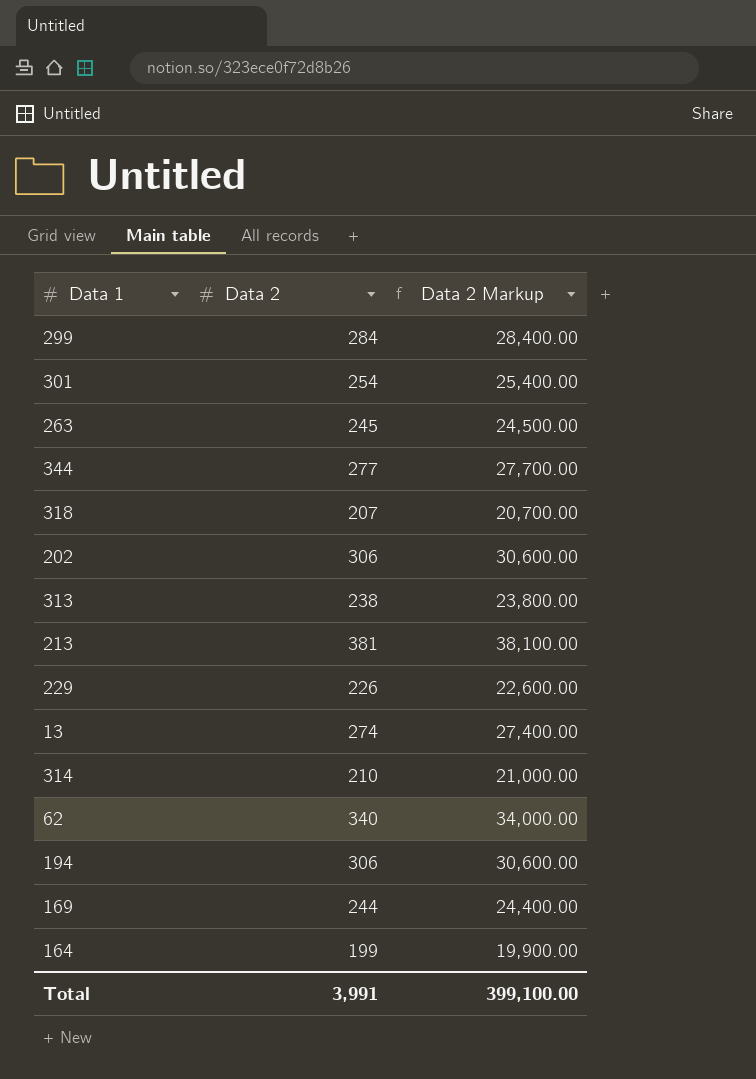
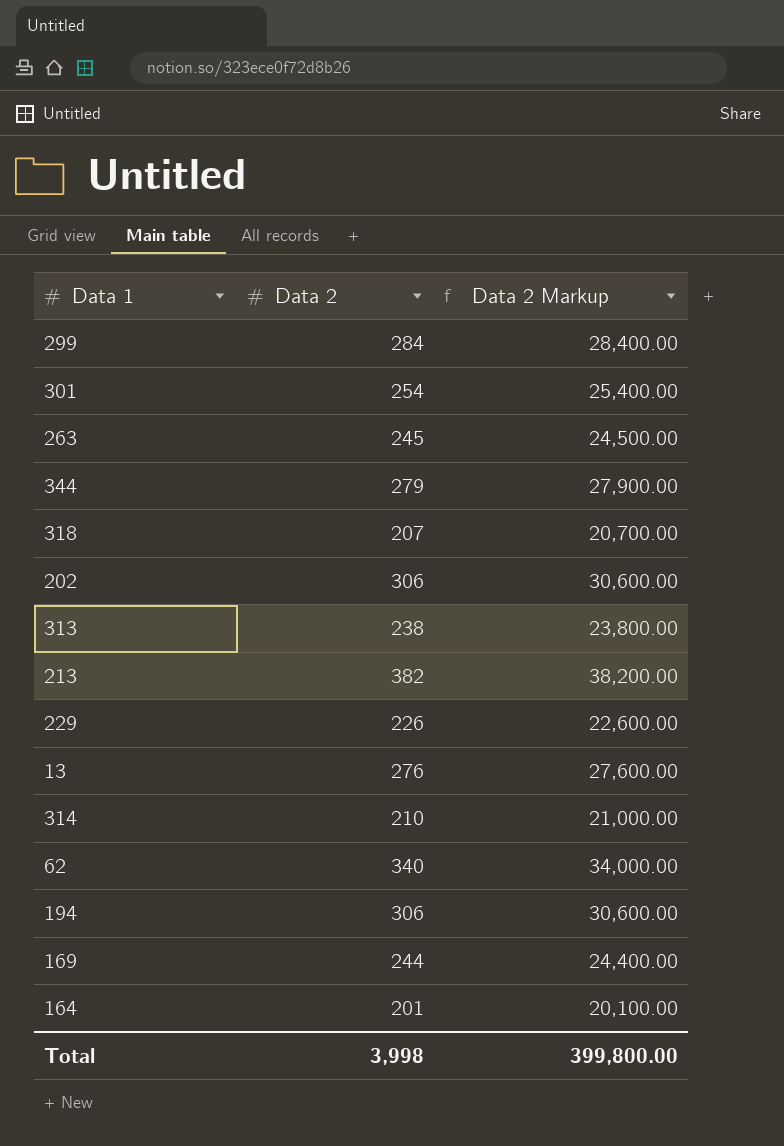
344 | Data 2: 277 -> 279
344 | Data 2 Markup: 27,700.00 -> 27,900.00
213 | Data 2: 381 -> 382
213 | Data 2 Markup: 38,100.00 -> 38,200.00
13 | Data 2: 274 -> 276
13 | Data 2 Markup: 27,400.00 -> 27,600.00
164 | Data 2: 199 -> 201
164 | Data 2 Markup: 19,900.00 -> 20,100.00
Total | Data 2: 3,991 -> 3,998
Total | Data 2 Markup: 399,100.00 -> 399,800.00

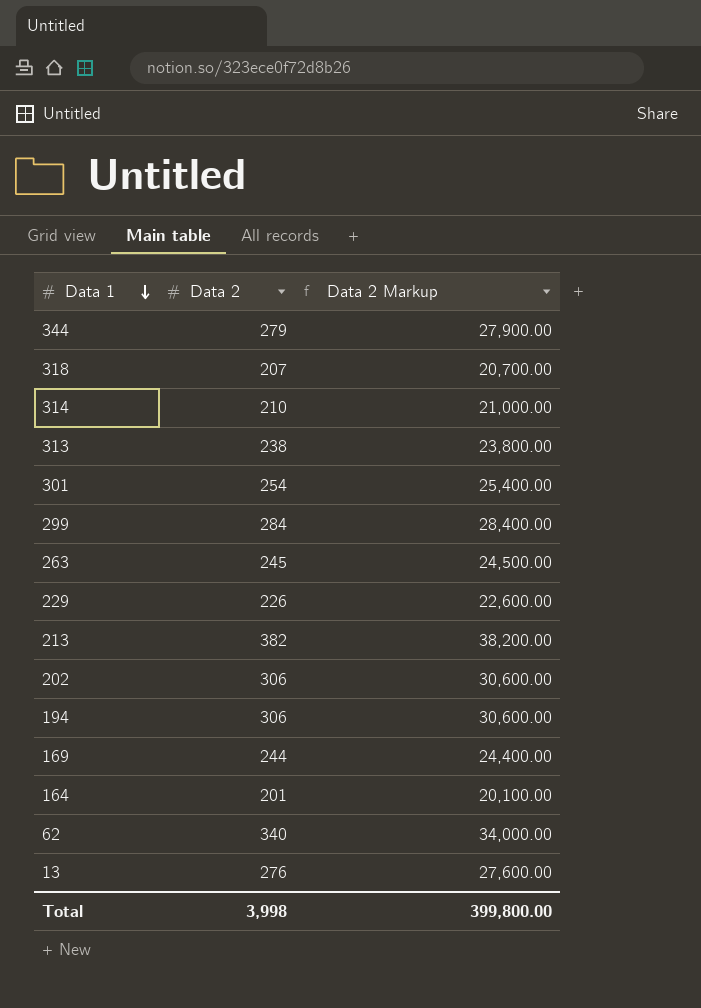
row order: none -> Data 1 descending

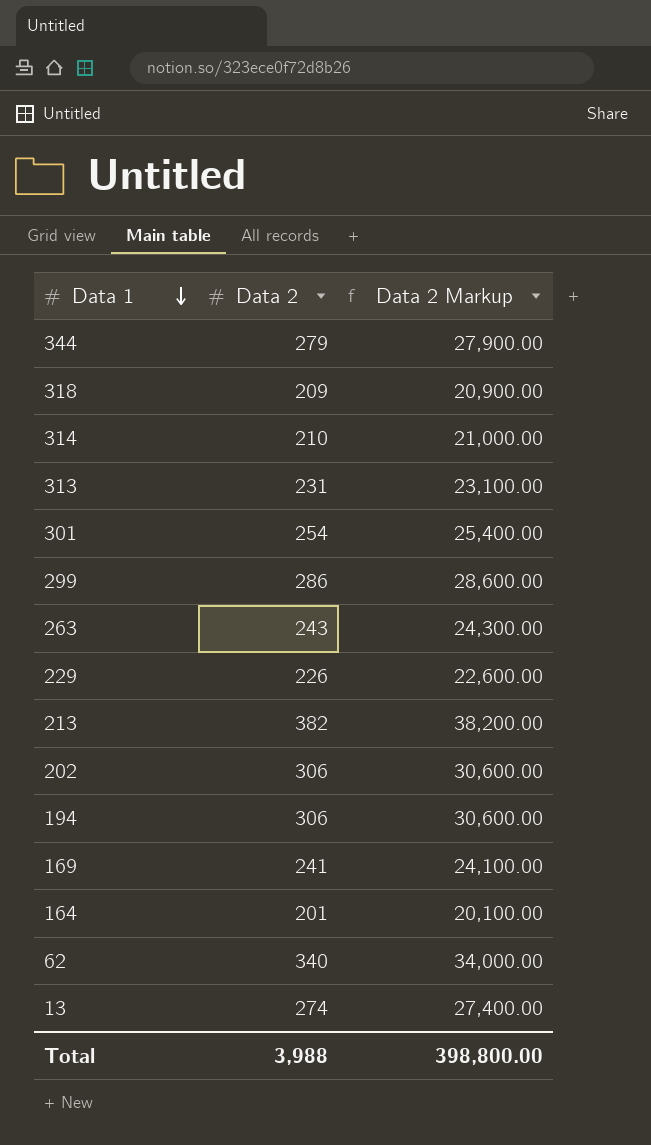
318 | Data 2: 207 -> 209
318 | Data 2 Markup: 20,700.00 -> 20,900.00
313 | Data 2: 238 -> 231
313 | Data 2 Markup: 23,800.00 -> 23,100.00
299 | Data 2: 284 -> 286
299 | Data 2 Markup: 28,400.00 -> 28,600.00
263 | Data 2: 245 -> 243
263 | Data 2 Markup: 24,500.00 -> 24,300.00
169 | Data 2: 244 -> 241
169 | Data 2 Markup: 24,400.00 -> 24,100.00
13 | Data 2: 276 -> 274
13 | Data 2 Markup: 27,600.00 -> 27,400.00
Total | Data 2: 3,998 -> 3,988
Total | Data 2 Markup: 399,800.00 -> 398,800.00

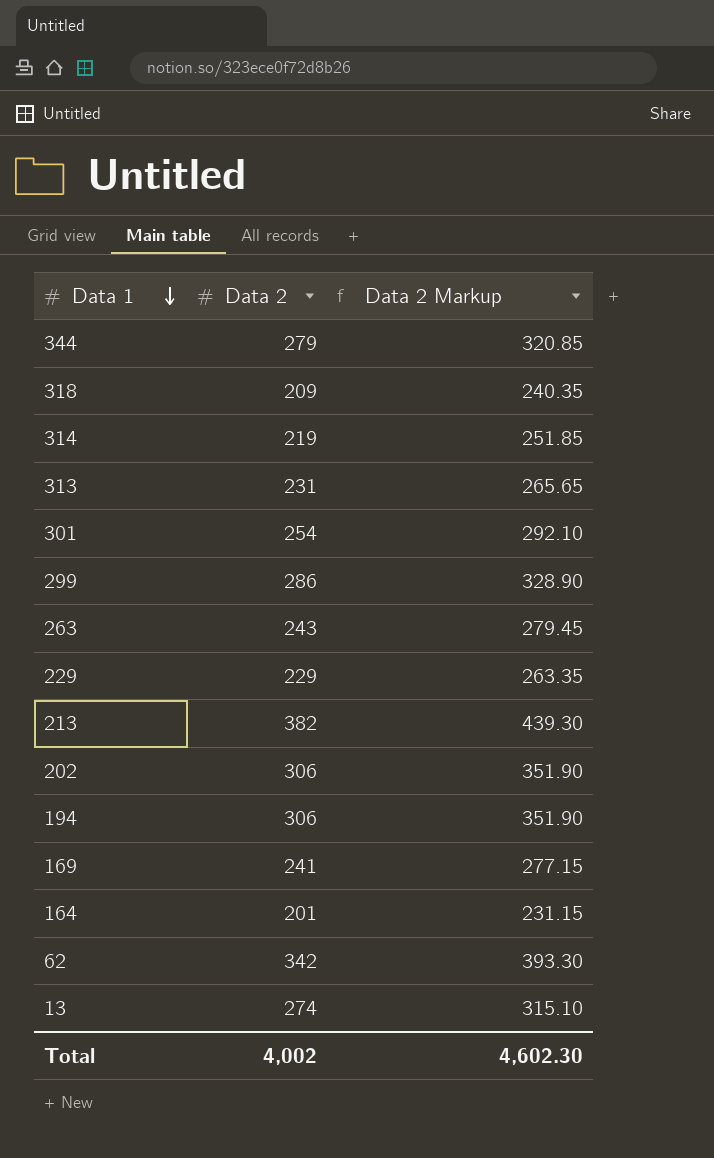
column Data 2 Markup | formula: [Data 2] * 100 -> [Data 2] * 1.15
314 | Data 2: 210 -> 219
229 | Data 2: 226 -> 229
62 | Data 2: 340 -> 342
Total | Data 2: 3,988 -> 4,002
Total | Data 2 Markup: 398,800.00 -> 4,602.30

